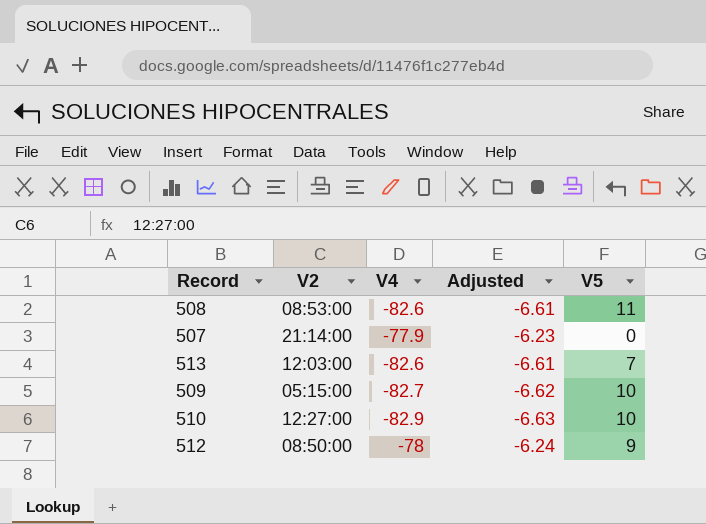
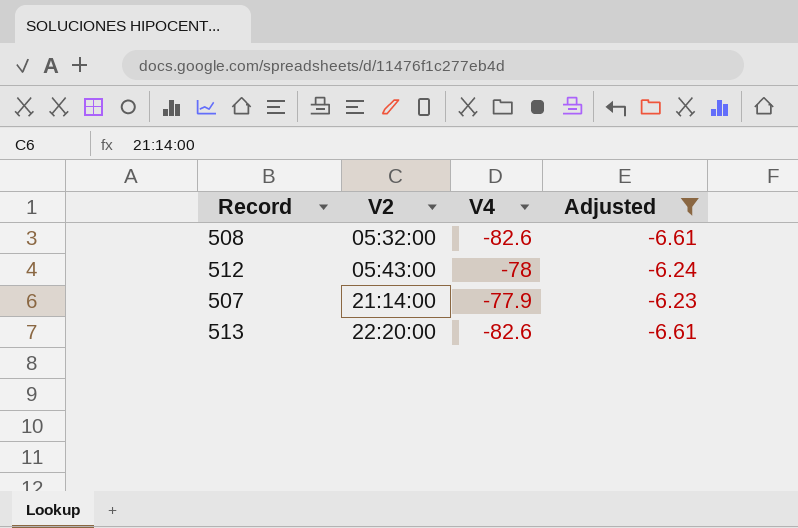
filter: none -> Adjusted >= -6.61
row order: none -> V2 ascending
column V5 | position: 5 -> none
508 | V2: 08:53:00 -> 05:32:00
512 | V2: 08:50:00 -> 05:43:00
513 | V2: 12:03:00 -> 22:20:00

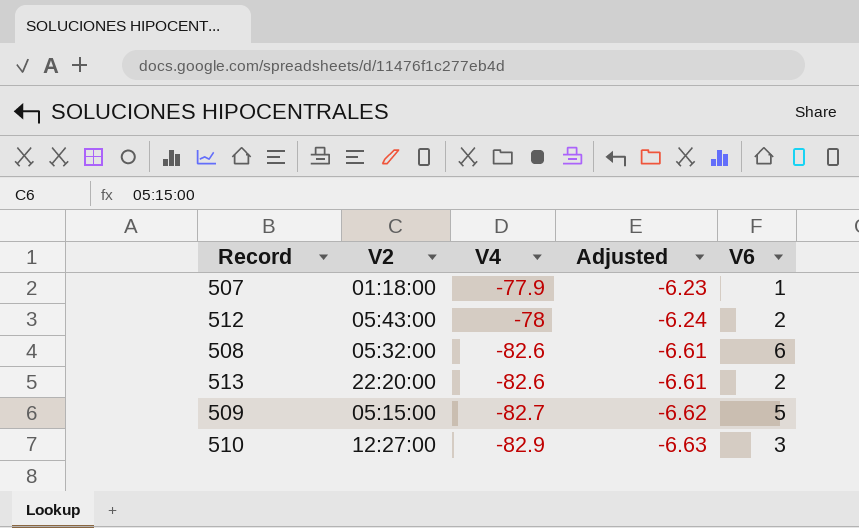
filter: Adjusted >= -6.61 -> none
row order: V2 ascending -> V4 descending
column V6 | position: none -> 5
507 | V2: 21:14:00 -> 01:18:00

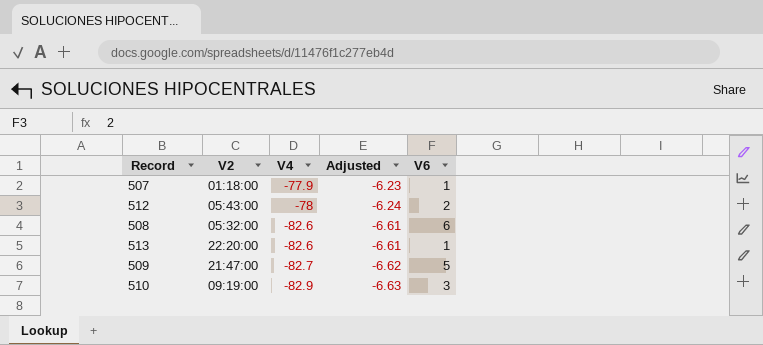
513 | V6: 2 -> 1
509 | V2: 05:15:00 -> 21:47:00
510 | V2: 12:27:00 -> 09:19:00

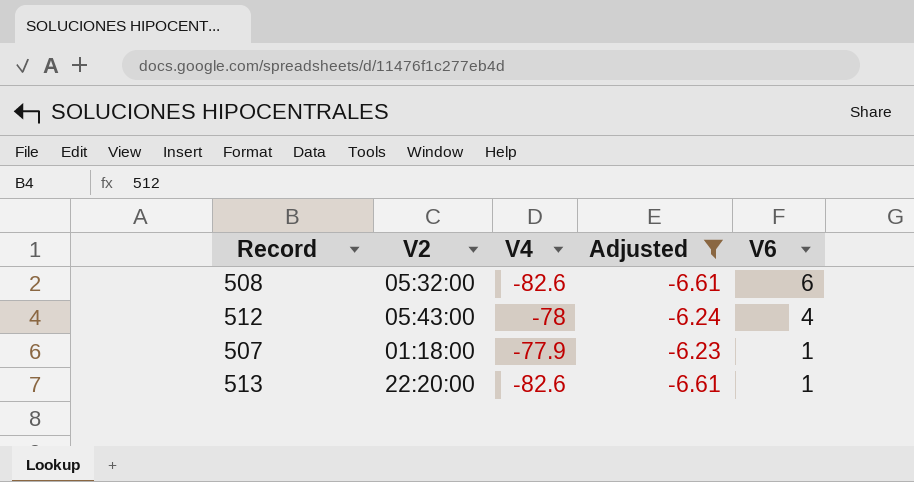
filter: none -> Adjusted >= -6.61
row order: V4 descending -> V6 descending
512 | V6: 2 -> 4

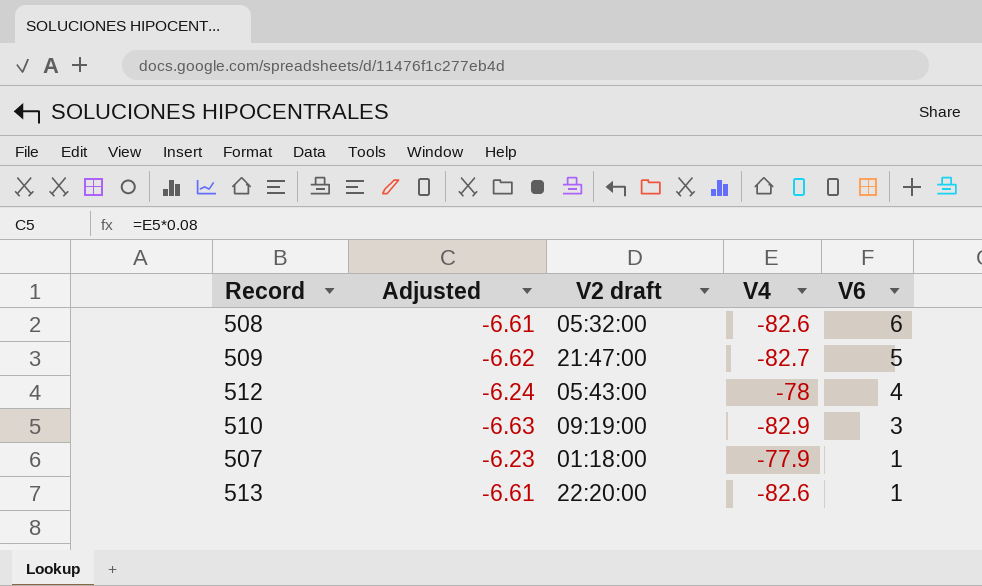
filter: Adjusted >= -6.61 -> none
column Adjusted | position: 4 -> 2
column name: V2 -> V2 draft

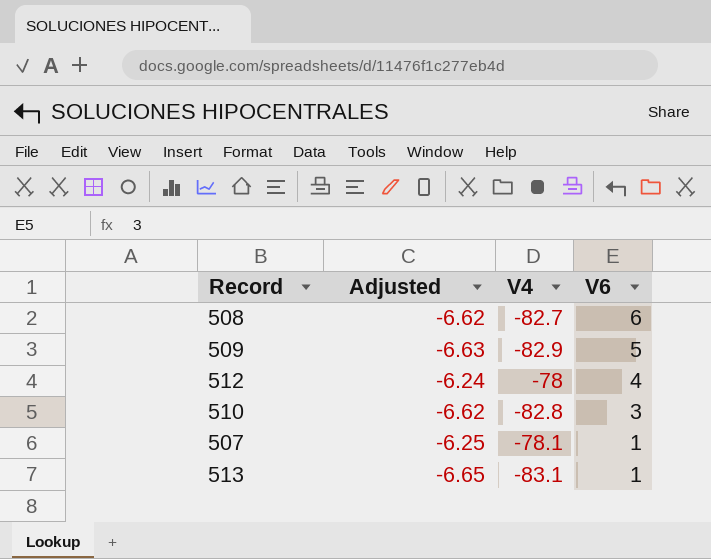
column V2 draft | position: 3 -> none
508 | Adjusted: -6.61 -> -6.62
508 | V4: -82.6 -> -82.7
509 | Adjusted: -6.62 -> -6.63
509 | V4: -82.7 -> -82.9
510 | Adjusted: -6.63 -> -6.62
510 | V4: -82.9 -> -82.8
507 | Adjusted: -6.23 -> -6.25
507 | V4: -77.9 -> -78.1
513 | Adjusted: -6.61 -> -6.65
513 | V4: -82.6 -> -83.1

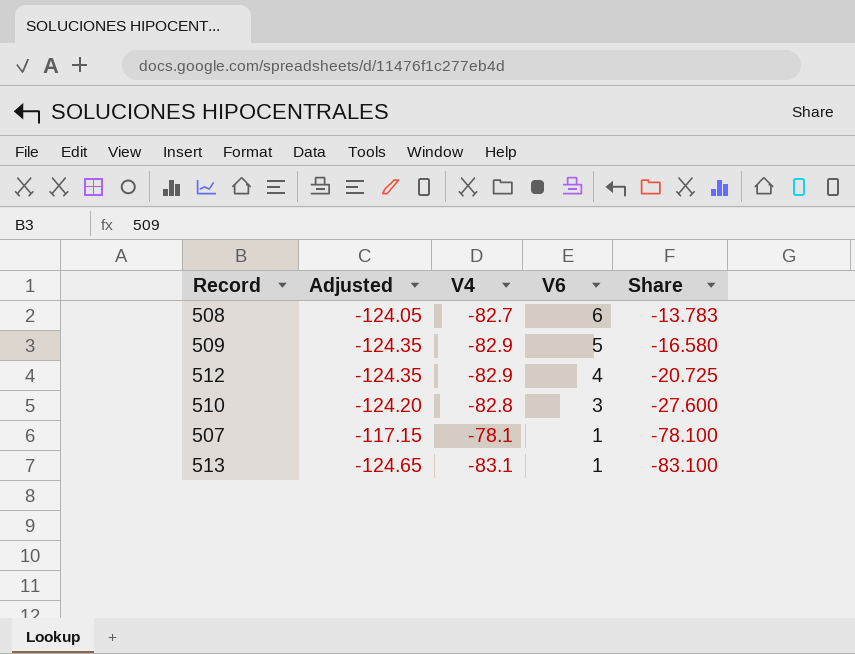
column Adjusted | formula: [V4] * 0.08 -> [V4] * 1.5
column Share | formula: none -> [V4] / [V6]
512 | V4: -78 -> -82.9

